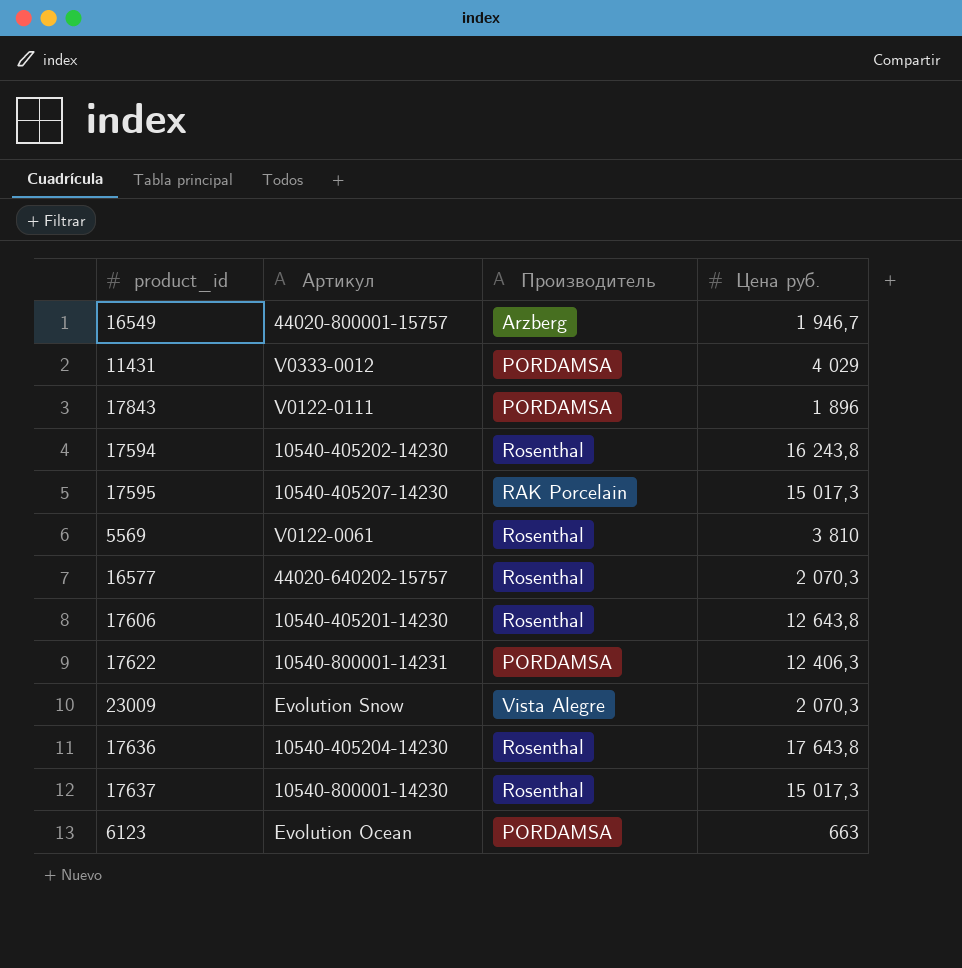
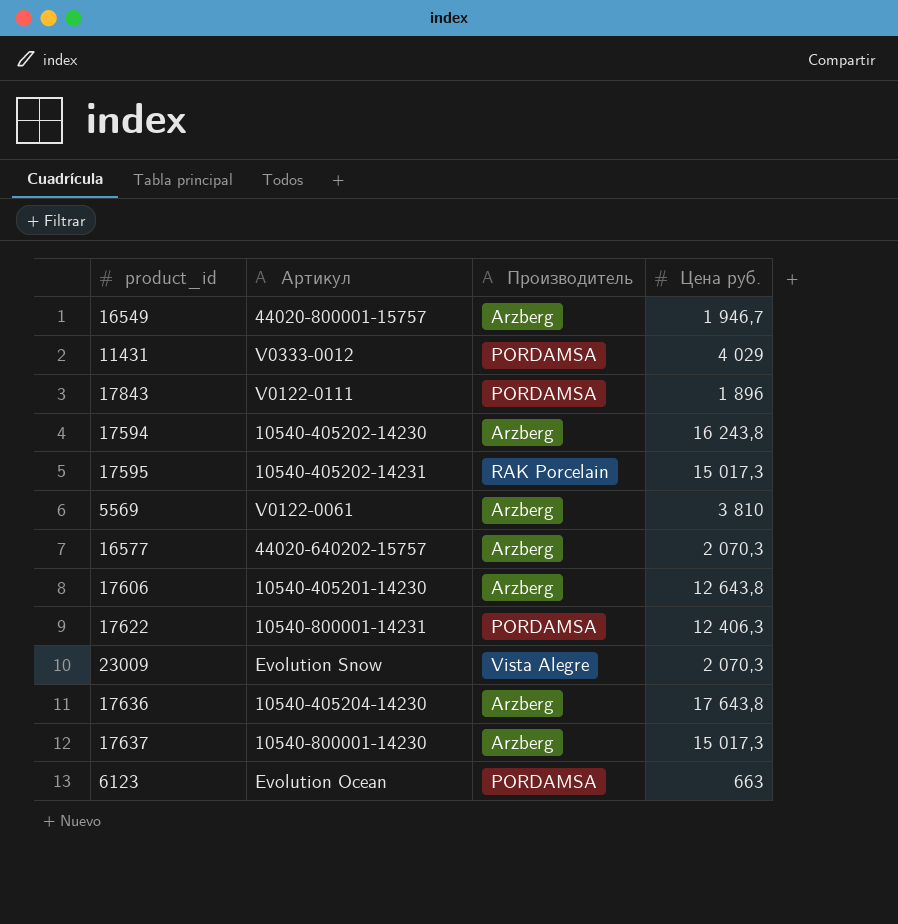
17594 | Производитель: Rosenthal -> Arzberg
17595 | Артикул: 10540-405207-14230 -> 10540-405202-14231
5569 | Производитель: Rosenthal -> Arzberg
16577 | Производитель: Rosenthal -> Arzberg
17606 | Производитель: Rosenthal -> Arzberg
17636 | Производитель: Rosenthal -> Arzberg
17637 | Производитель: Rosenthal -> Arzberg

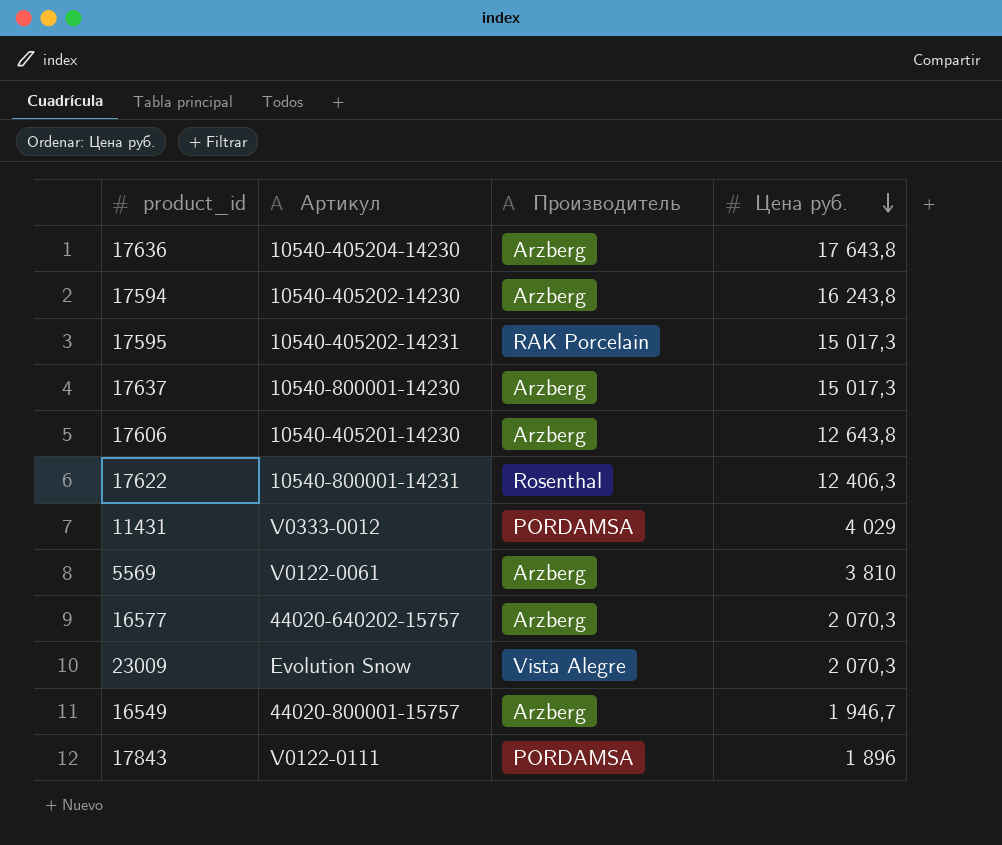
row order: none -> Цена руб. descending
row 6123: Evolution Ocean | PORDAMSA | 663 -> none
17622 | Производитель: PORDAMSA -> Rosenthal

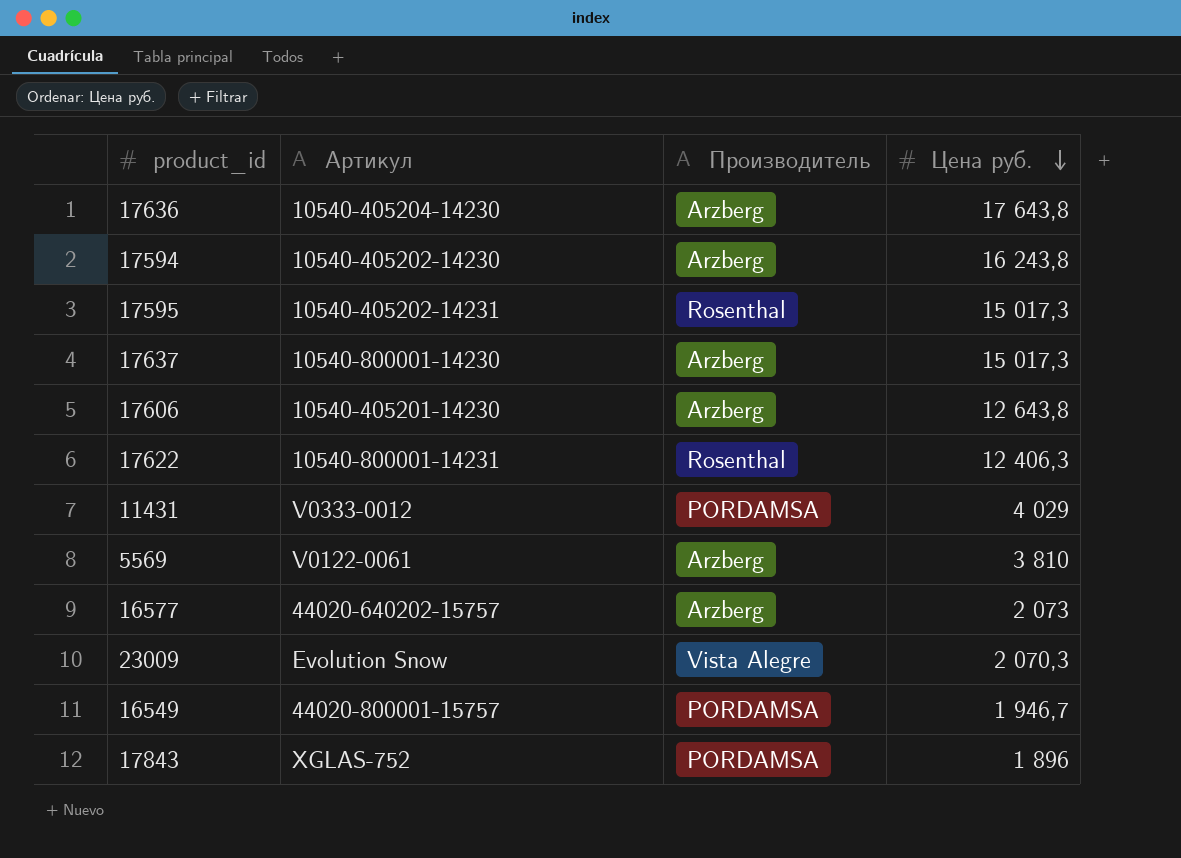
17595 | Производитель: RAK Porcelain -> Rosenthal
16577 | Цена руб.: 2 070,3 -> 2 073
16549 | Производитель: Arzberg -> PORDAMSA
17843 | Артикул: V0122-0111 -> XGLAS-752

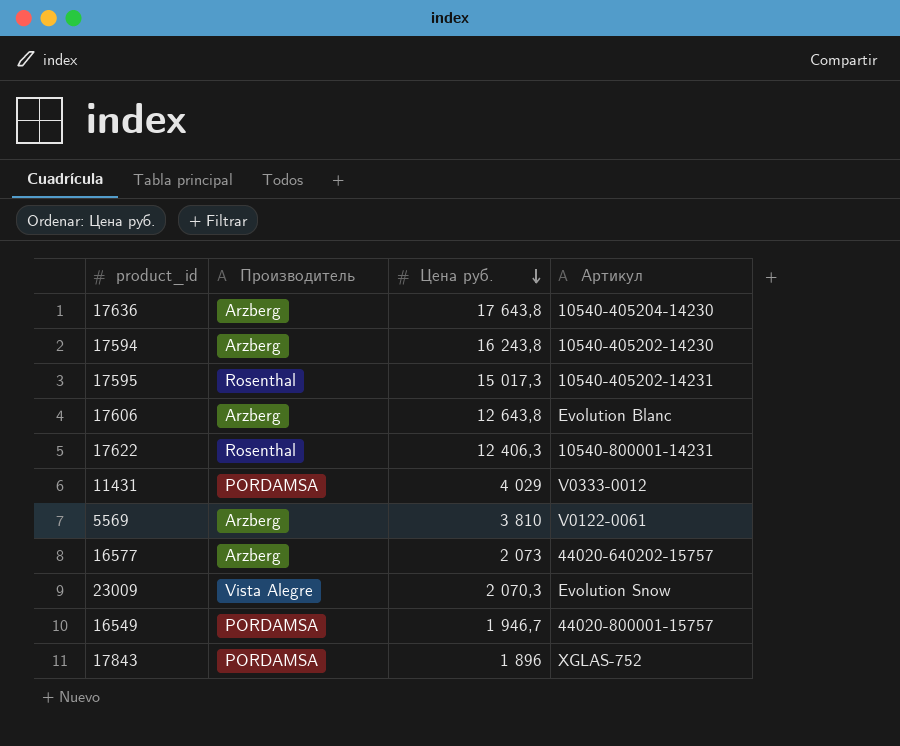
column Артикул | position: 2 -> 4
row 17637: 10540-800001-14230 | Arzberg | 15 017,3 -> none
17606 | Артикул: 10540-405201-14230 -> Evolution Blanc

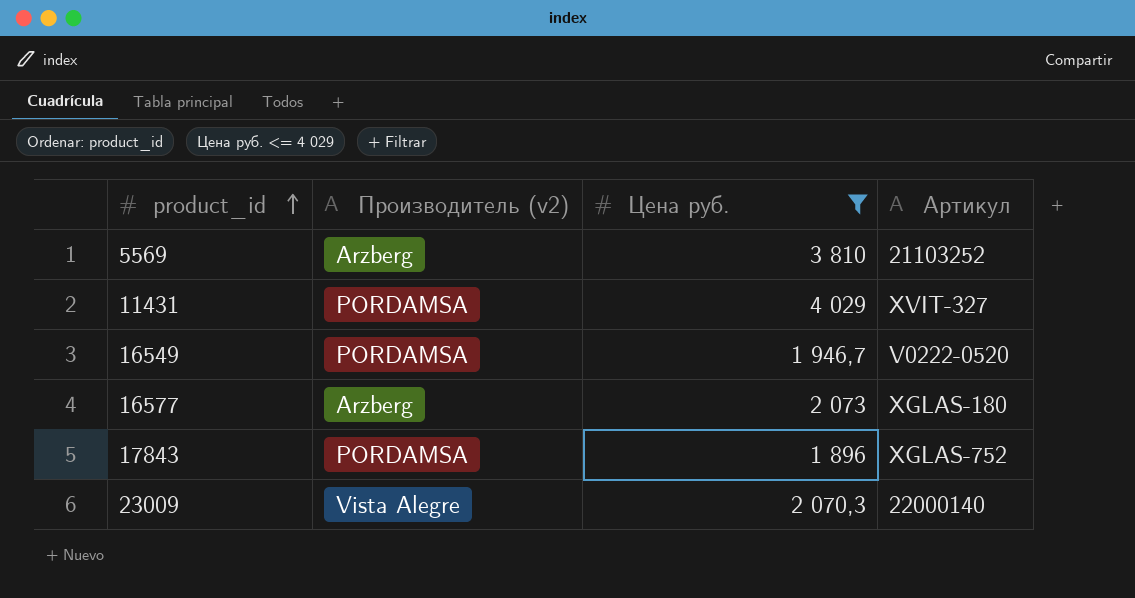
filter: none -> Цена руб. <= 4 029
row order: Цена руб. descending -> product_id ascending
column name: Производитель -> Производитель (v2)
5569 | Артикул: V0122-0061 -> 21103252
11431 | Артикул: V0333-0012 -> XVIT-327
16549 | Артикул: 44020-800001-15757 -> V0222-0520
16577 | Артикул: 44020-640202-15757 -> XGLAS-180
23009 | Артикул: Evolution Snow -> 22000140

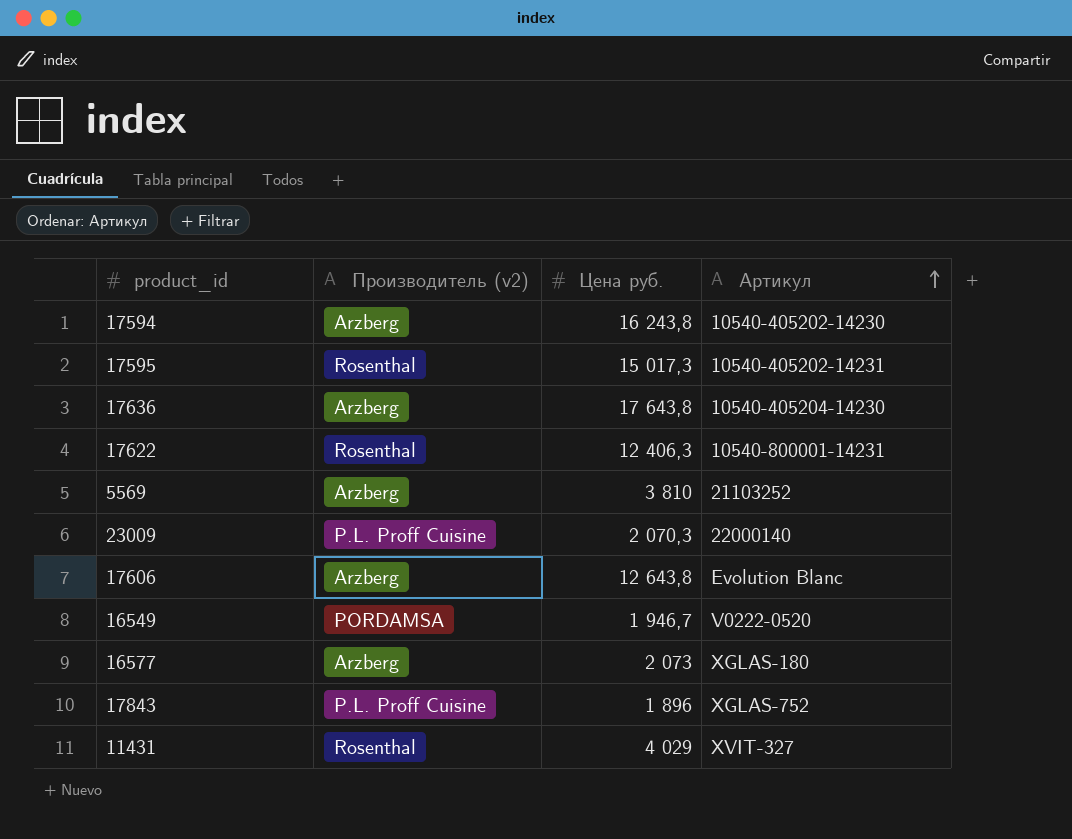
filter: Цена руб. <= 4 029 -> none
row order: product_id ascending -> Артикул ascending
23009 | Производитель (v2): Vista Alegre -> P.L. Proff Cuisine
17843 | Производитель (v2): PORDAMSA -> P.L. Proff Cuisine
11431 | Производитель (v2): PORDAMSA -> Rosenthal

